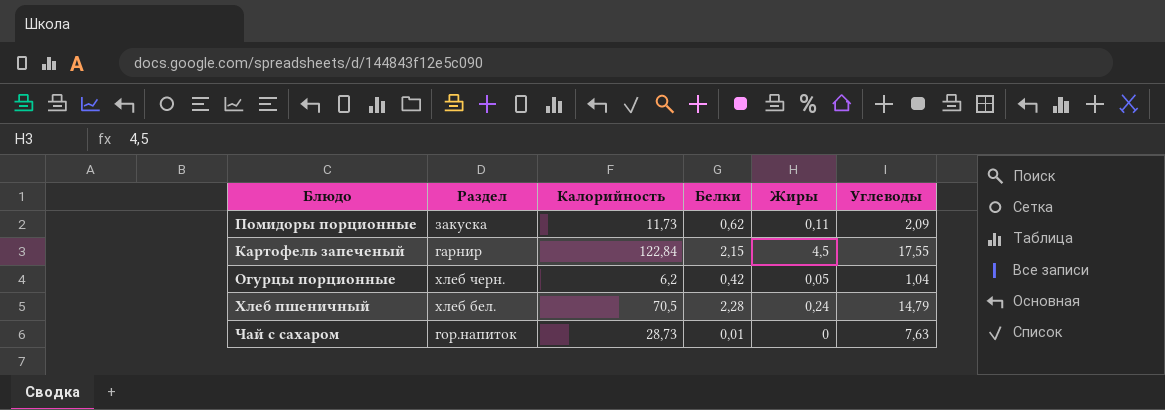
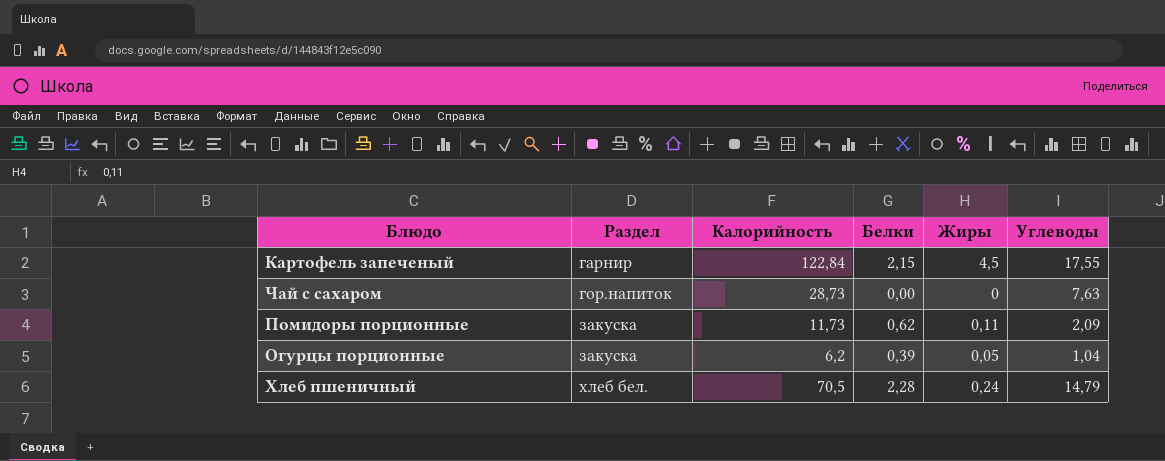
row order: none -> Раздел ascending
Чай с сахаром | Белки: 0,01 -> 0,00
Огурцы порционные | Раздел: хлеб черн. -> закуска
Огурцы порционные | Белки: 0,42 -> 0,39

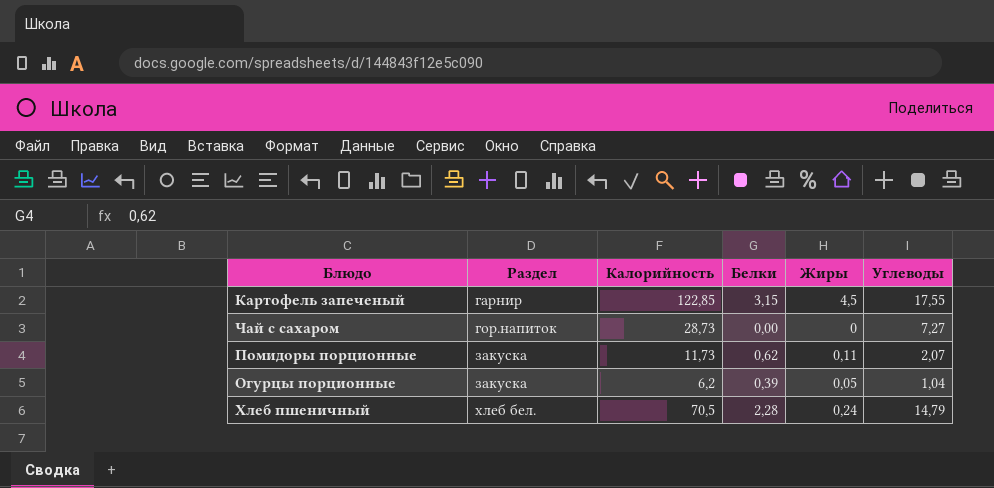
Картофель запеченый | Калорийность: 122,84 -> 122,85
Картофель запеченый | Белки: 2,15 -> 3,15
Чай с сахаром | Углеводы: 7,63 -> 7,27
Помидоры порционные | Углеводы: 2,09 -> 2,07

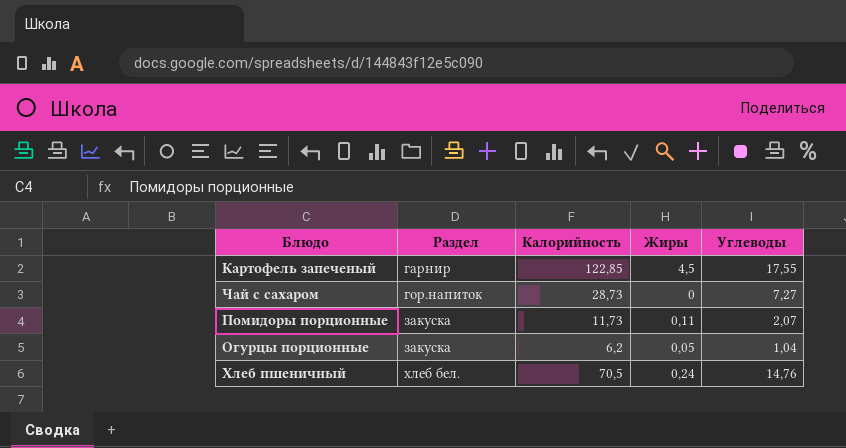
column Белки | position: 4 -> none
Хлеб пшеничный | Углеводы: 14,79 -> 14,76

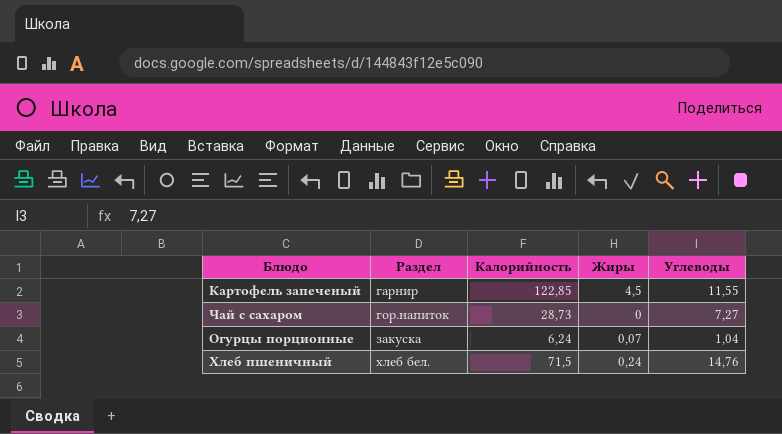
row Помидоры порционные: закуска | 11,73 | 0,11 | 2,07 -> none
Картофель запеченый | Углеводы: 17,55 -> 11,55
Огурцы порционные | Калорийность: 6,2 -> 6,24
Огурцы порционные | Жиры: 0,05 -> 0,07
Хлеб пшеничный | Калорийность: 70,5 -> 71,5

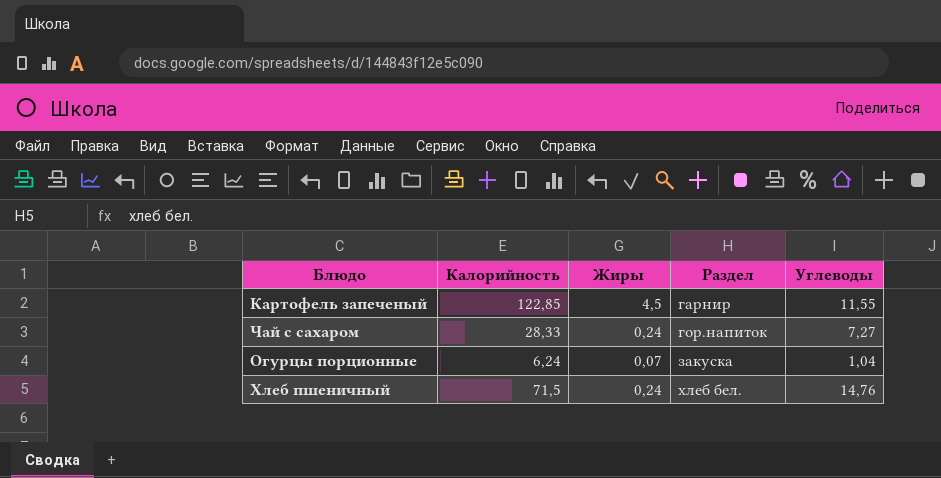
column Раздел | position: 2 -> 4
Чай с сахаром | Калорийность: 28,73 -> 28,33
Чай с сахаром | Жиры: 0 -> 0,24

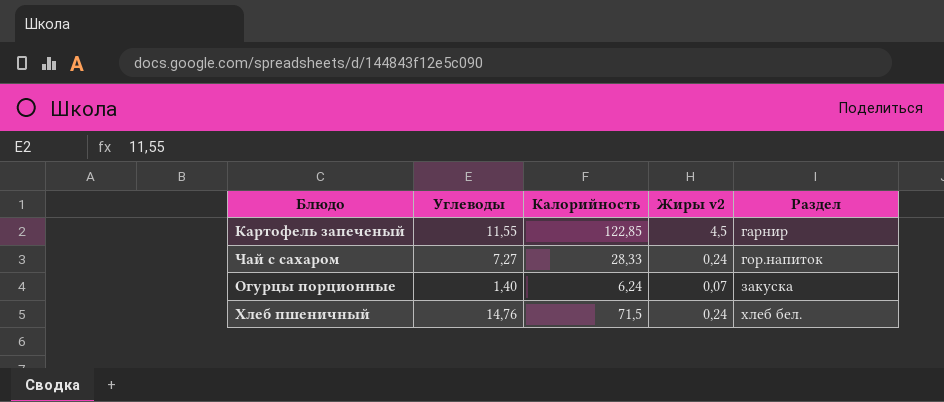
column Углеводы | position: 5 -> 2
column name: Жиры -> Жиры v2
Огурцы порционные | Углеводы: 1,04 -> 1,40

